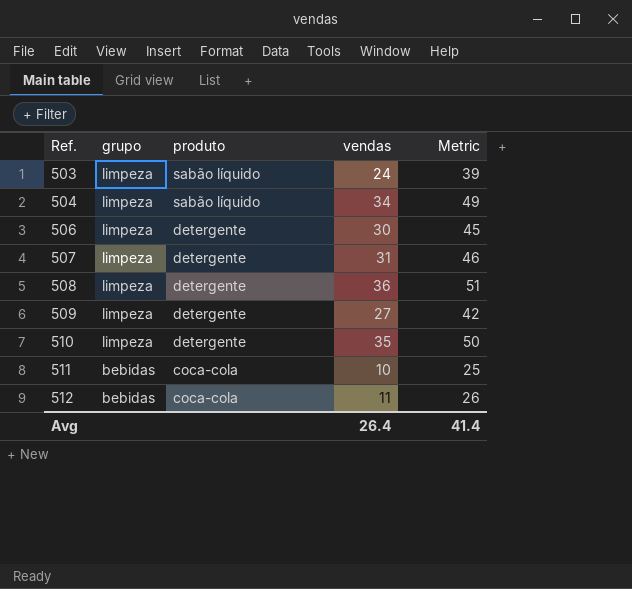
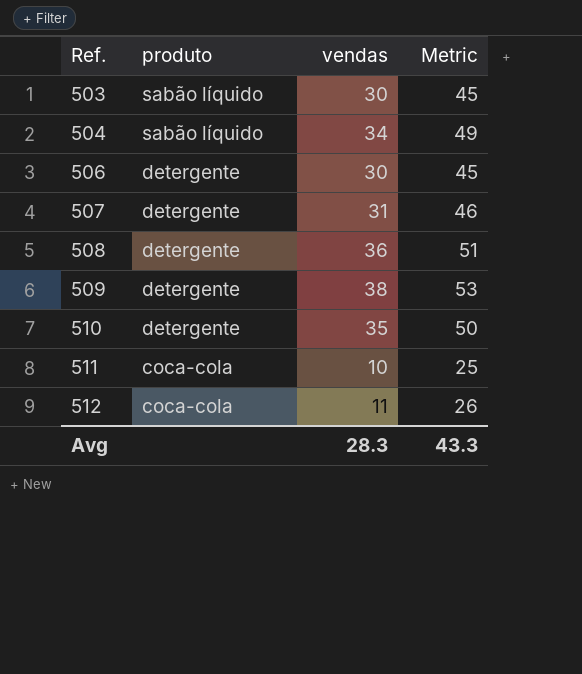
column grupo | position: 2 -> none
503 | vendas: 24 -> 30
503 | Metric: 39 -> 45
509 | vendas: 27 -> 38
509 | Metric: 42 -> 53
Avg | vendas: 26.4 -> 28.3
Avg | Metric: 41.4 -> 43.3

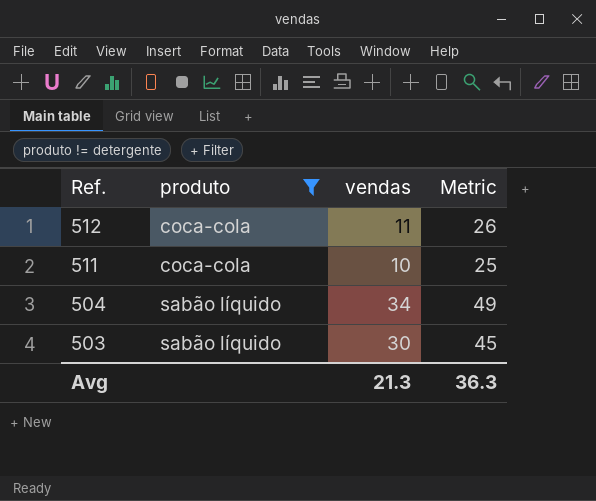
filter: none -> produto != detergente
row order: Ref. ascending -> Ref. descending
Avg | vendas: 28.3 -> 21.3
Avg | Metric: 43.3 -> 36.3

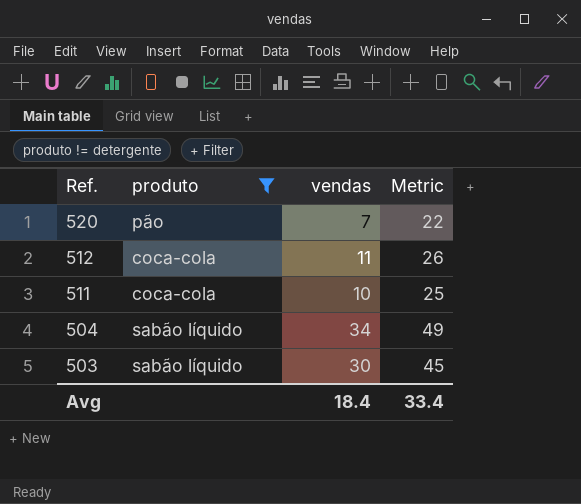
row 520: none -> pão | 7 | 22
Avg | vendas: 21.3 -> 18.4
Avg | Metric: 36.3 -> 33.4

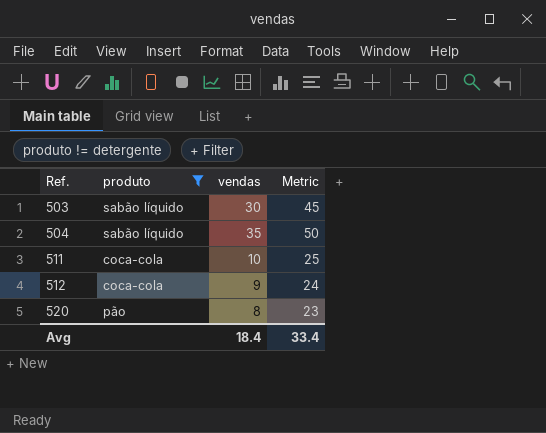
row order: Ref. descending -> Ref. ascending
504 | vendas: 34 -> 35
504 | Metric: 49 -> 50
512 | vendas: 11 -> 9
512 | Metric: 26 -> 24
520 | vendas: 7 -> 8
520 | Metric: 22 -> 23

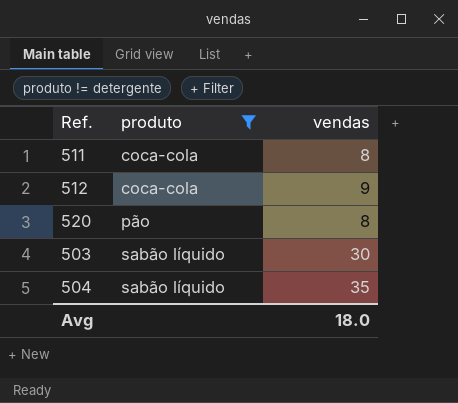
row order: Ref. ascending -> produto ascending
column Metric | formula: [vendas] + 15 -> none
511 | vendas: 10 -> 8
Avg | vendas: 18.4 -> 18.0

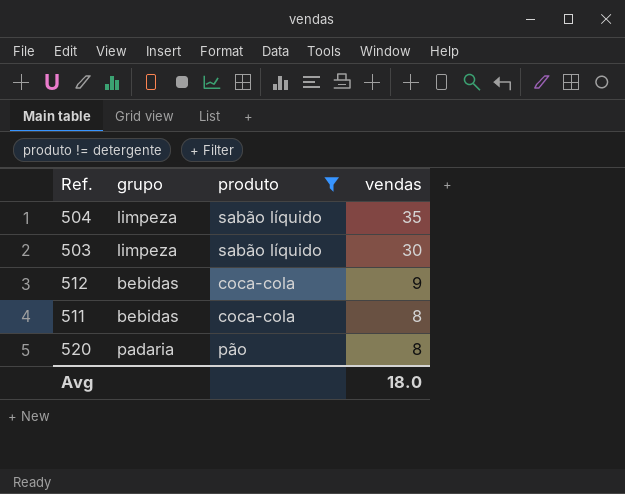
row order: produto ascending -> vendas descending
column grupo | position: none -> 2

